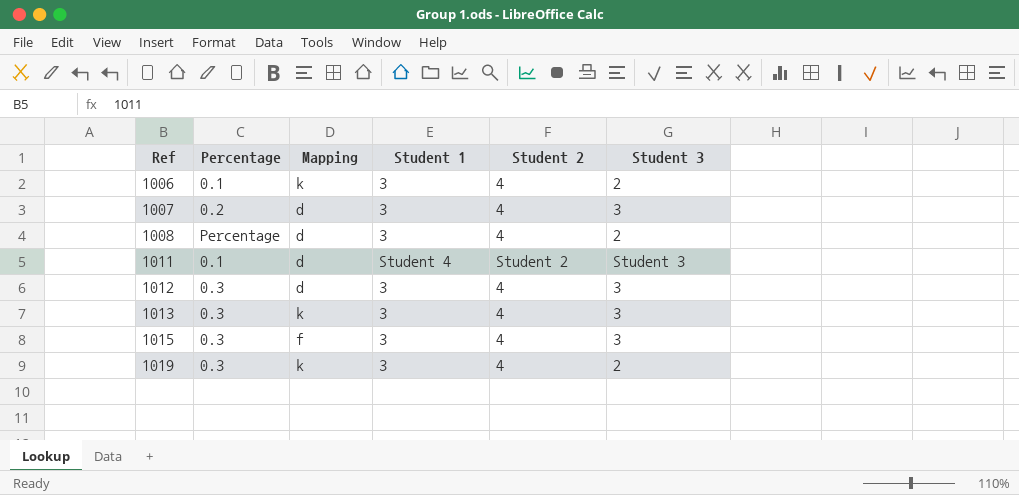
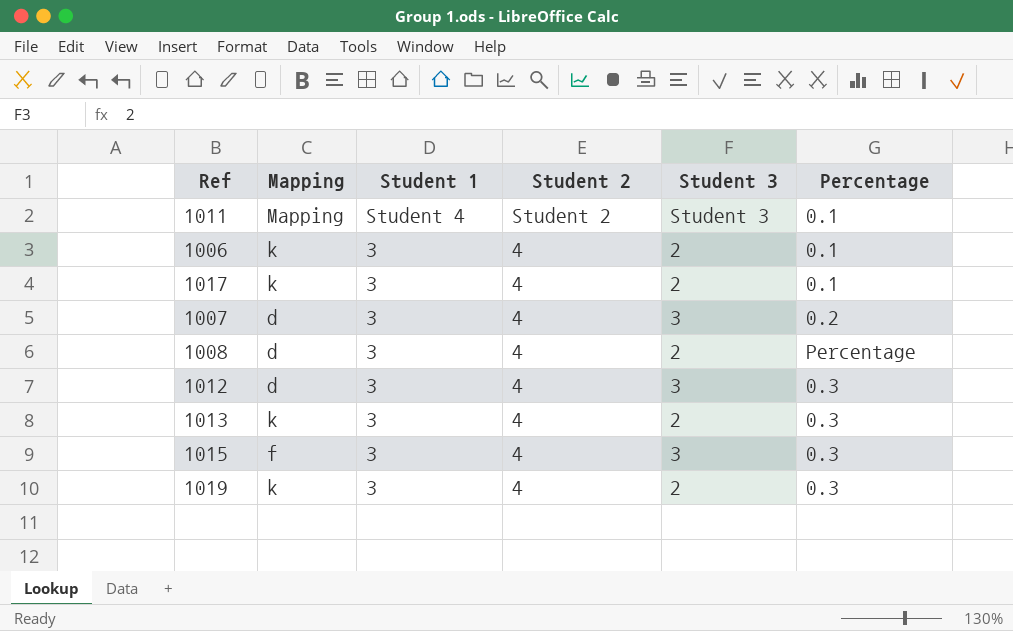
row order: Ref ascending -> Student 1 descending
column Percentage | position: 2 -> 6
1011 | Mapping: d -> Mapping
row 1017: none -> k | 3 | 4 | 2 | 0.1
1013 | Student 3: 3 -> 2

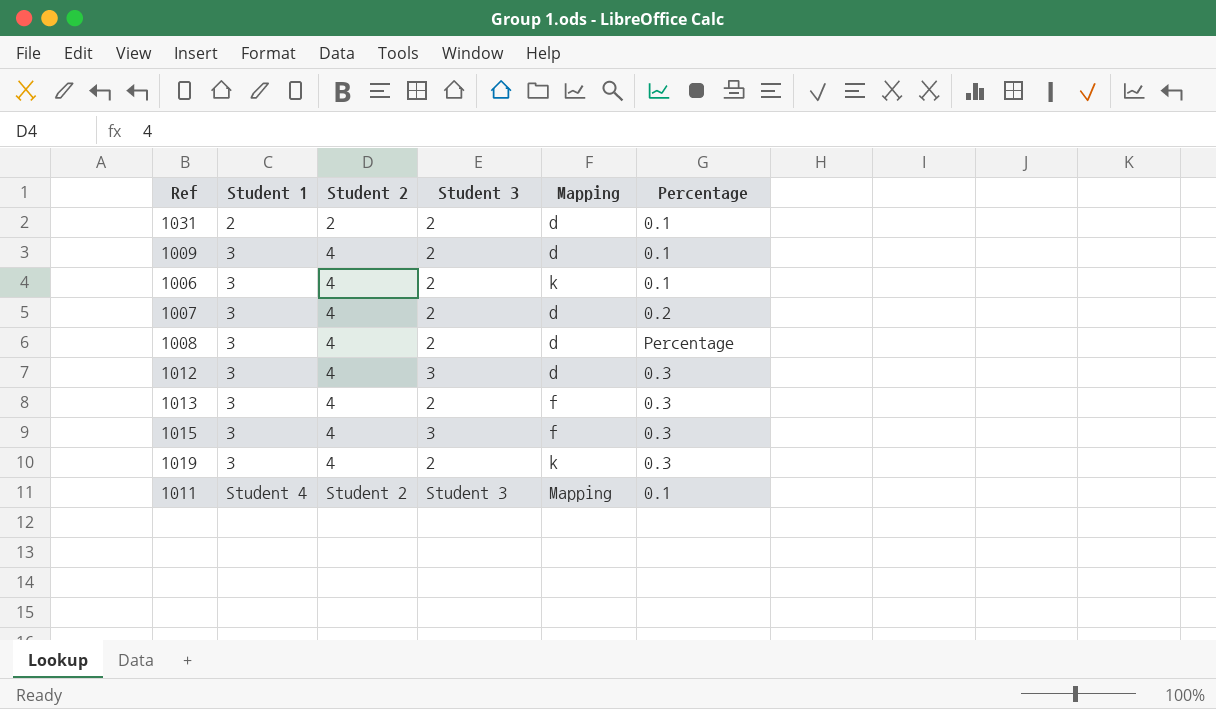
row order: Student 1 descending -> Student 1 ascending
column Mapping | position: 2 -> 5
row 1017: k | 3 | 4 | 2 | 0.1 -> none
row 1031: none -> 2 | 2 | 2 | d | 0.1
row 1009: none -> 3 | 4 | 2 | d | 0.1
1007 | Student 3: 3 -> 2
1013 | Mapping: k -> f

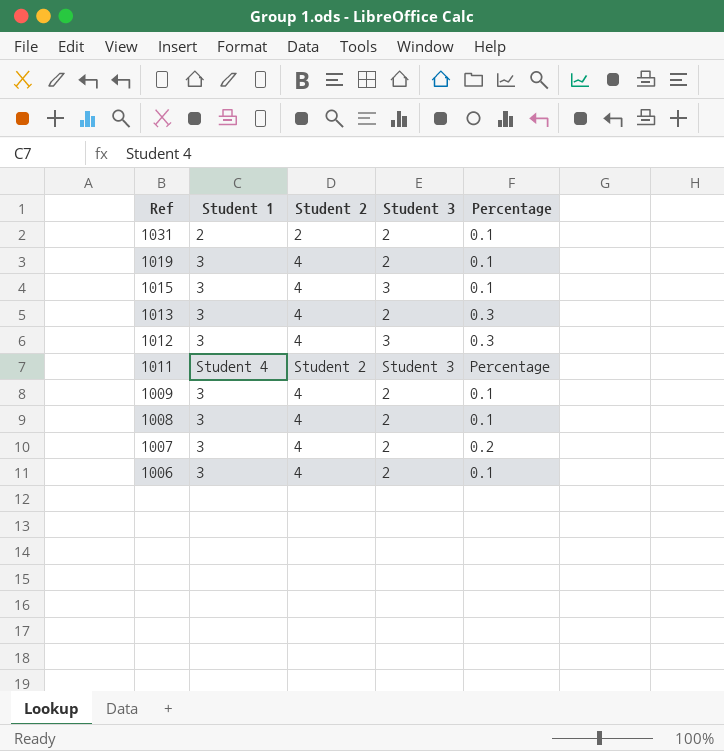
row order: Student 1 ascending -> Ref descending
column Mapping | position: 5 -> none
1019 | Percentage: 0.3 -> 0.1
1015 | Percentage: 0.3 -> 0.1
1011 | Percentage: 0.1 -> Percentage
1008 | Percentage: Percentage -> 0.1

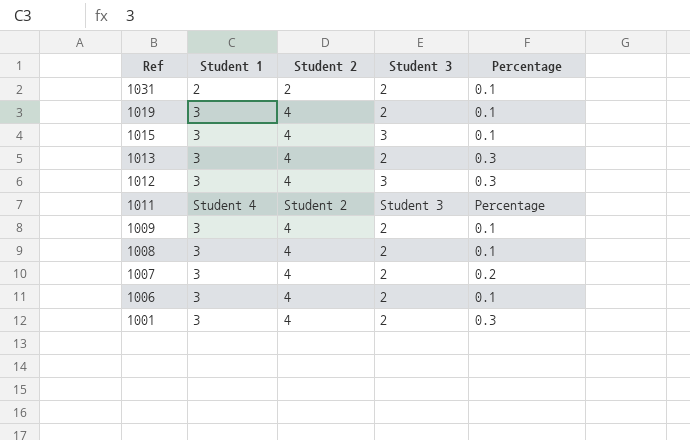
row 1001: none -> 3 | 4 | 2 | 0.3

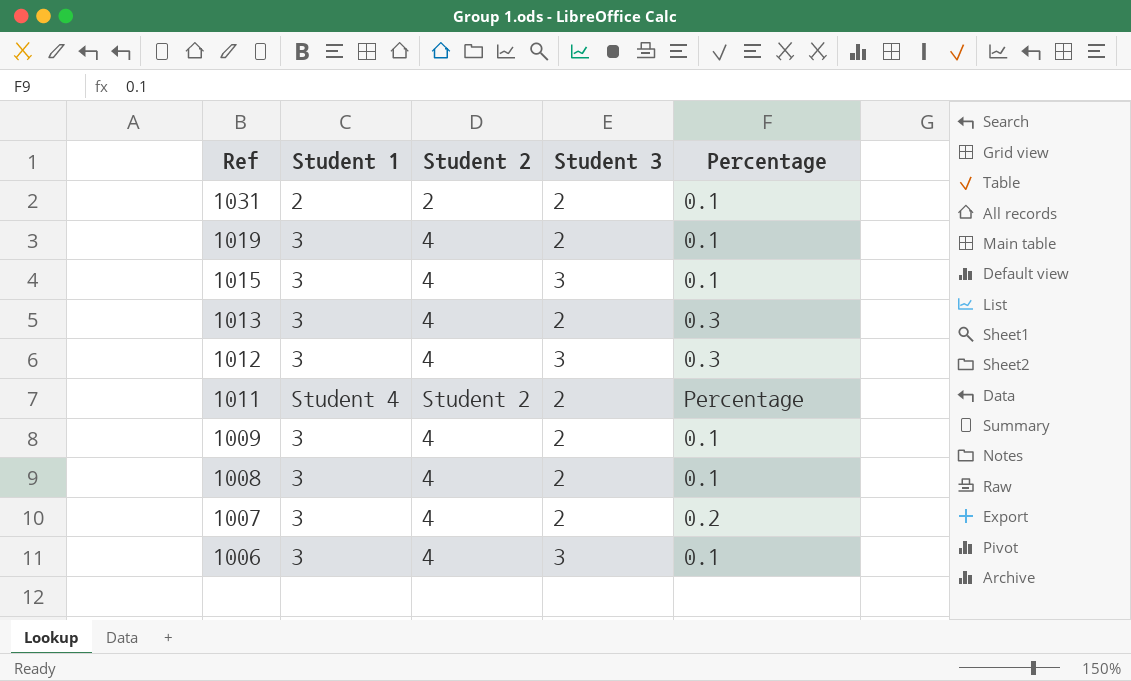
row 1001: 3 | 4 | 2 | 0.3 -> none
1011 | Student 3: Student 3 -> 2
1006 | Student 3: 2 -> 3

